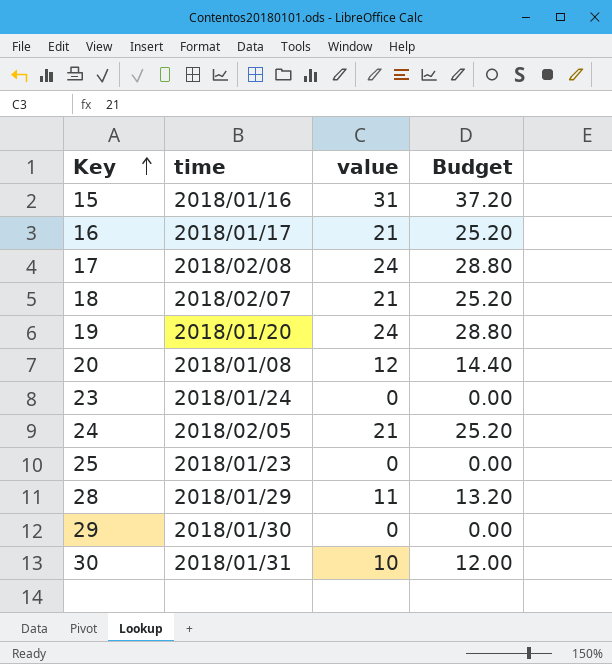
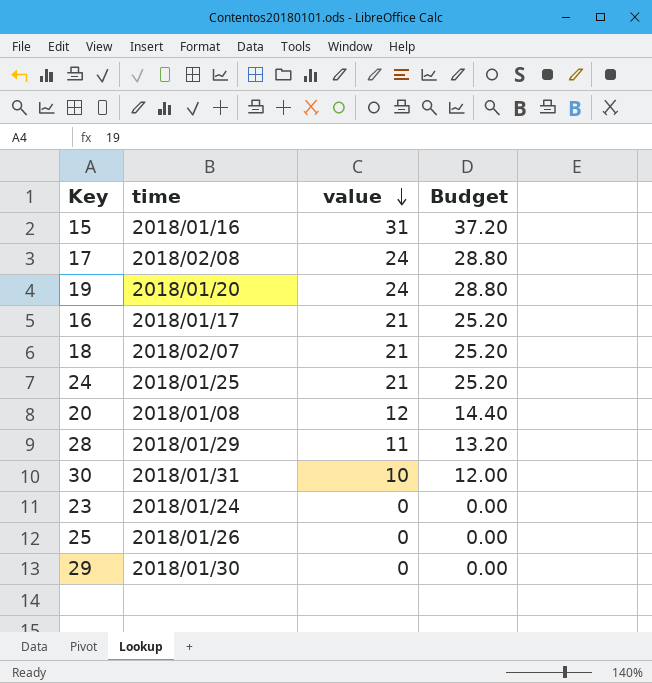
row order: Key ascending -> value descending
24 | time: 2018/02/05 -> 2018/01/25
25 | time: 2018/01/23 -> 2018/01/26

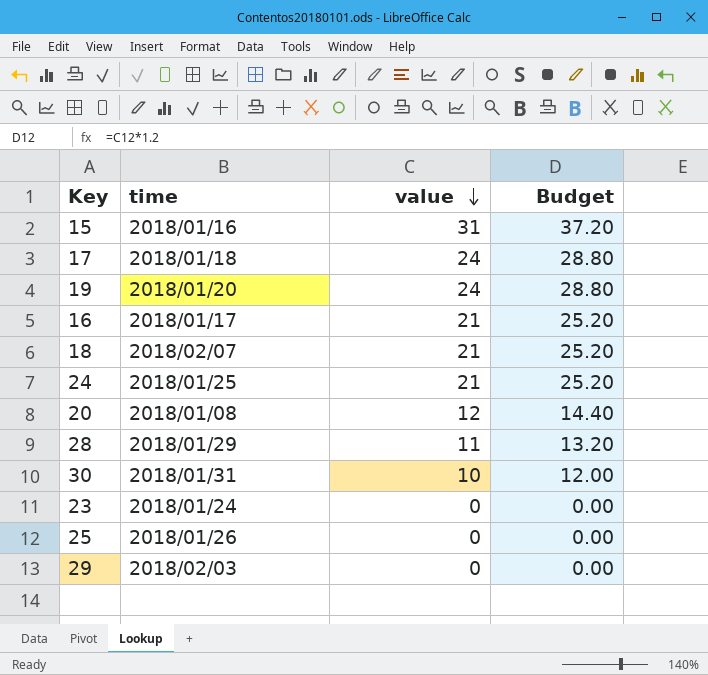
17 | time: 2018/02/08 -> 2018/01/18
29 | time: 2018/01/30 -> 2018/02/03

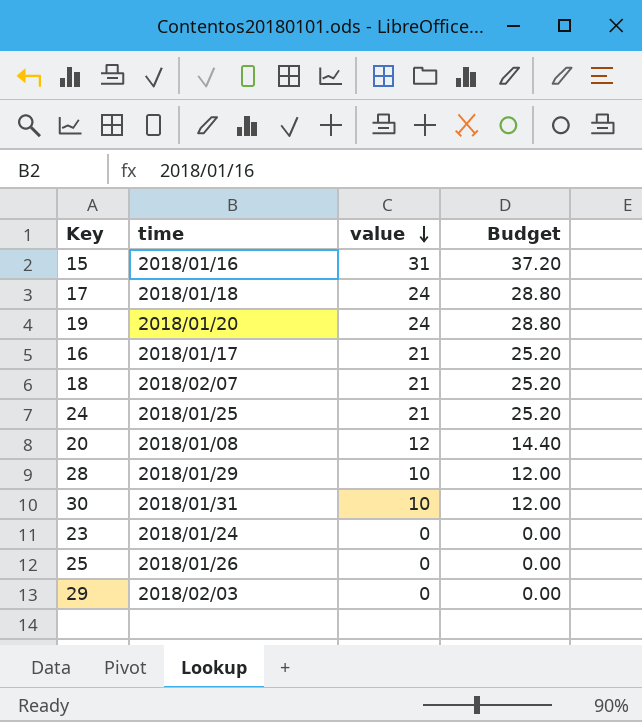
28 | value: 11 -> 10
28 | Budget: 13.20 -> 12.00

